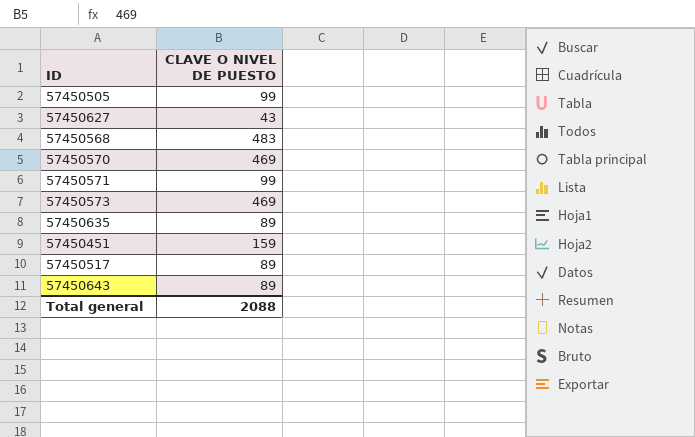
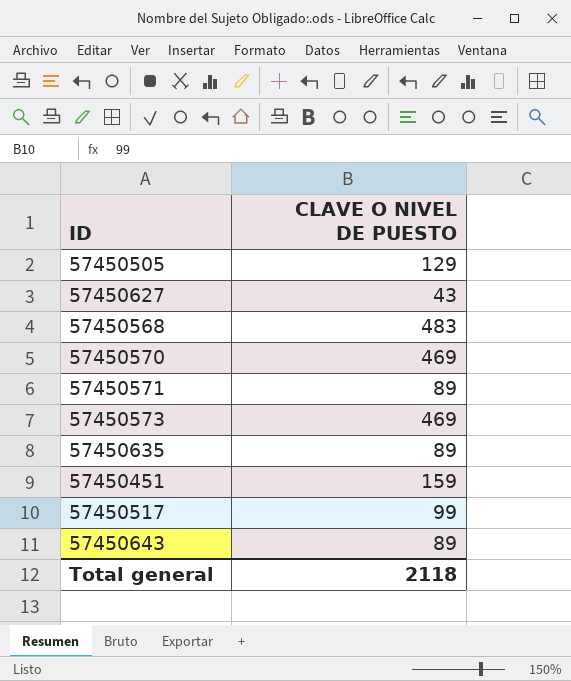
57450505 | CLAVE O NIVEL DE PUESTO: 99 -> 129
57450571 | CLAVE O NIVEL DE PUESTO: 99 -> 89
57450517 | CLAVE O NIVEL DE PUESTO: 89 -> 99
Total general | CLAVE O NIVEL DE PUESTO: 2088 -> 2118

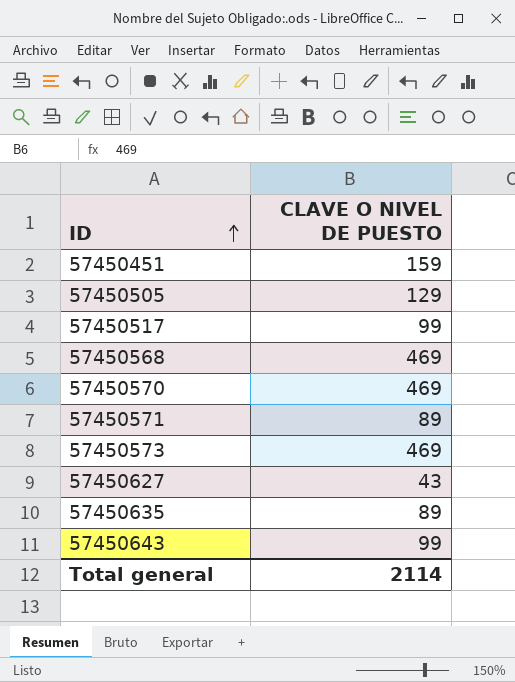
row order: none -> ID ascending
57450568 | CLAVE O NIVEL DE PUESTO: 483 -> 469
57450643 | CLAVE O NIVEL DE PUESTO: 89 -> 99
Total general | CLAVE O NIVEL DE PUESTO: 2118 -> 2114

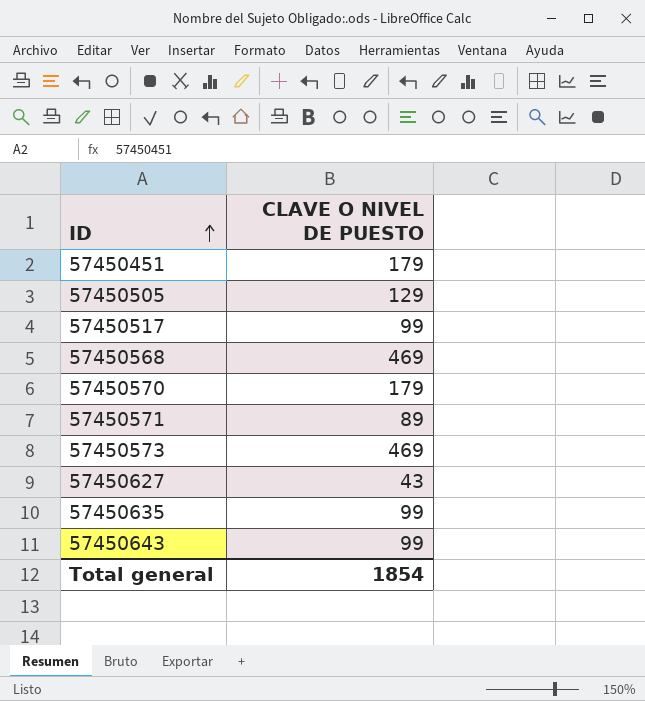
57450451 | CLAVE O NIVEL DE PUESTO: 159 -> 179
57450570 | CLAVE O NIVEL DE PUESTO: 469 -> 179
57450635 | CLAVE O NIVEL DE PUESTO: 89 -> 99
Total general | CLAVE O NIVEL DE PUESTO: 2114 -> 1854

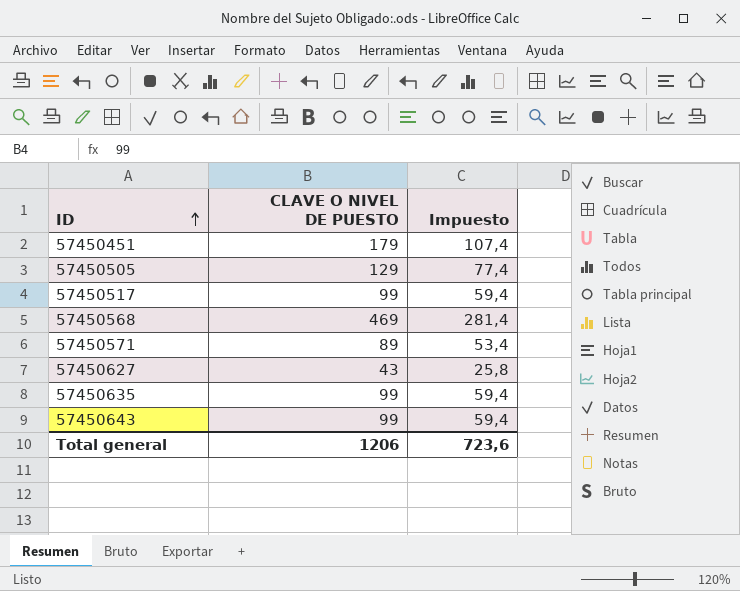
column Impuesto | formula: none -> [CLAVE O NIVEL DE PUESTO] * 0,6
row 57450570: 179 -> none
row 57450573: 469 -> none
Total general | CLAVE O NIVEL DE PUESTO: 1854 -> 1206

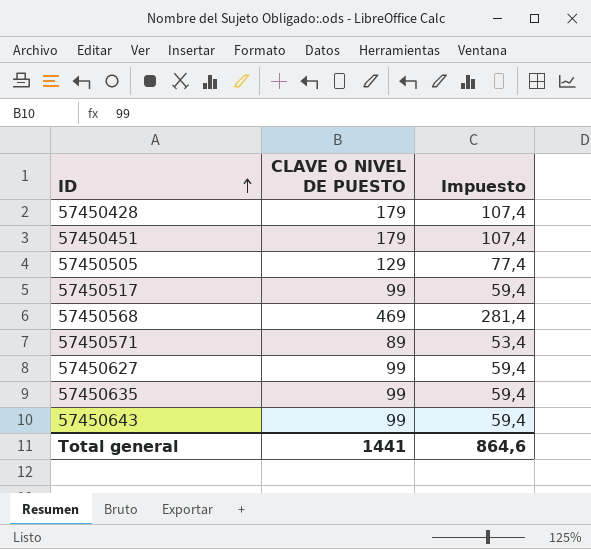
row 57450428: none -> 179 | 107,4
57450627 | CLAVE O NIVEL DE PUESTO: 43 -> 99
57450627 | Impuesto: 25,8 -> 59,4
Total general | CLAVE O NIVEL DE PUESTO: 1206 -> 1441
Total general | Impuesto: 723,6 -> 864,6

